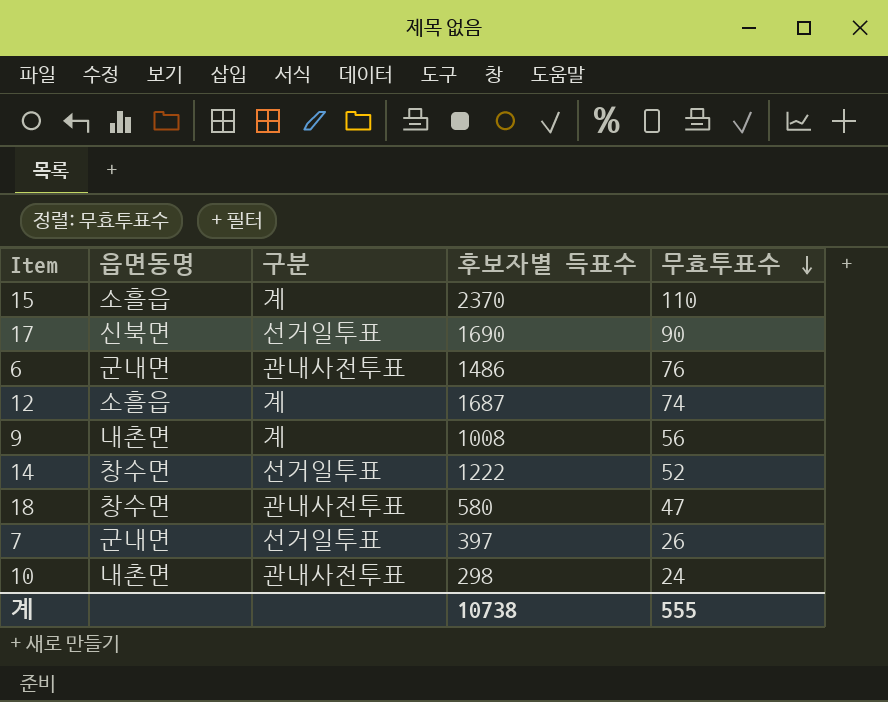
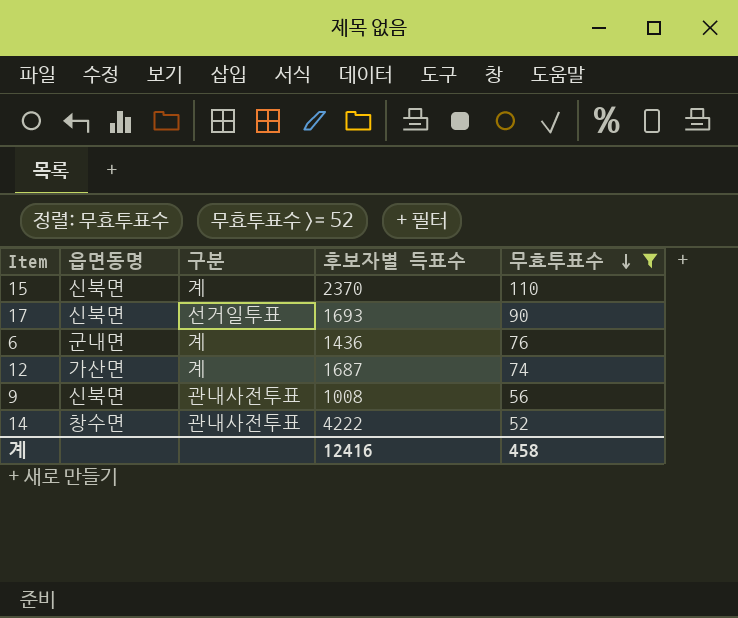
filter: none -> 무효투표수 >= 52
15 | 읍면동명: 소흘읍 -> 신북면
17 | 후보자별 득표수: 1690 -> 1693
6 | 구분: 관내사전투표 -> 계
6 | 후보자별 득표수: 1486 -> 1436
12 | 읍면동명: 소흘읍 -> 가산면
9 | 읍면동명: 내촌면 -> 신북면
9 | 구분: 계 -> 관내사전투표
14 | 구분: 선거일투표 -> 관내사전투표
14 | 후보자별 득표수: 1222 -> 4222
계 | 후보자별 득표수: 10738 -> 12416
계 | 무효투표수: 555 -> 458

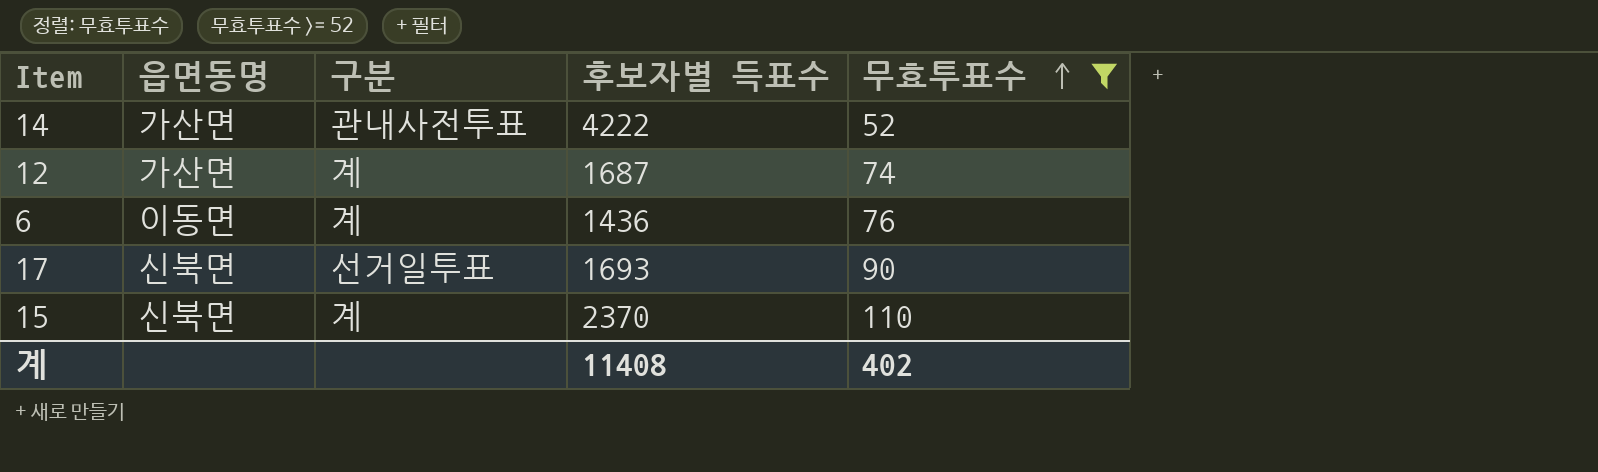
row order: 무효투표수 descending -> 무효투표수 ascending
row 9: 신북면 | 관내사전투표 | 1008 | 56 -> none
14 | 읍면동명: 창수면 -> 가산면
6 | 읍면동명: 군내면 -> 이동면
계 | 후보자별 득표수: 12416 -> 11408
계 | 무효투표수: 458 -> 402

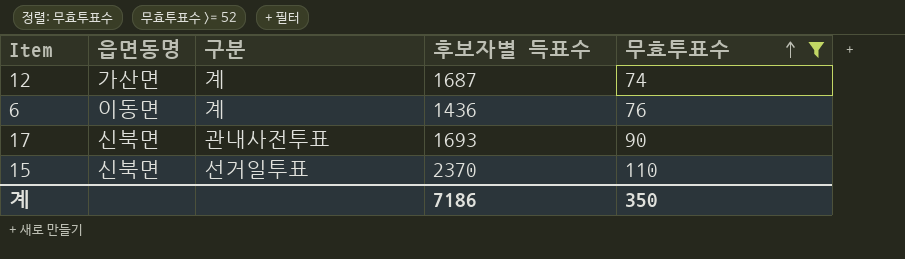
row 14: 가산면 | 관내사전투표 | 4222 | 52 -> none
17 | 구분: 선거일투표 -> 관내사전투표
15 | 구분: 계 -> 선거일투표
계 | 후보자별 득표수: 11408 -> 7186
계 | 무효투표수: 402 -> 350

